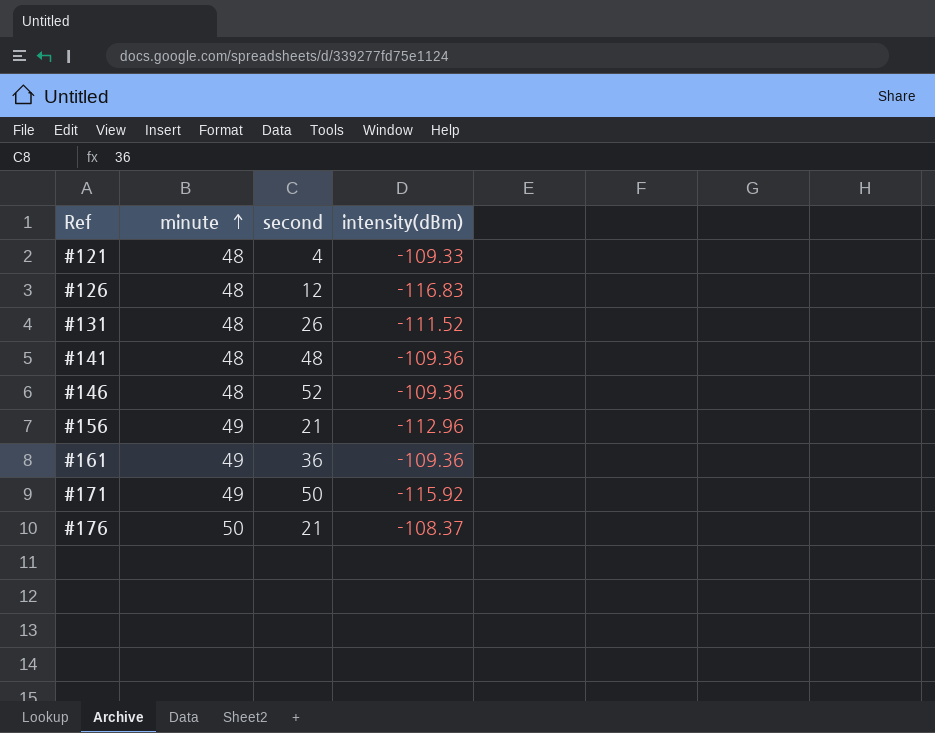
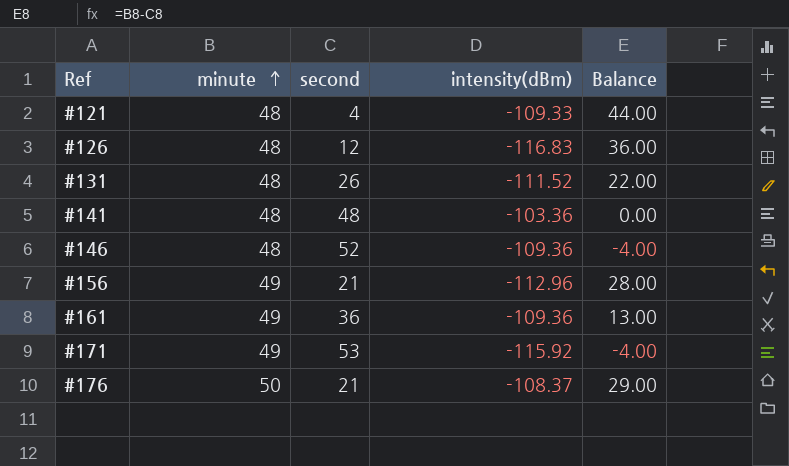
column Balance | formula: none -> [minute] - [second]
#141 | intensity(dBm): -109.36 -> -103.36
#171 | second: 50 -> 53

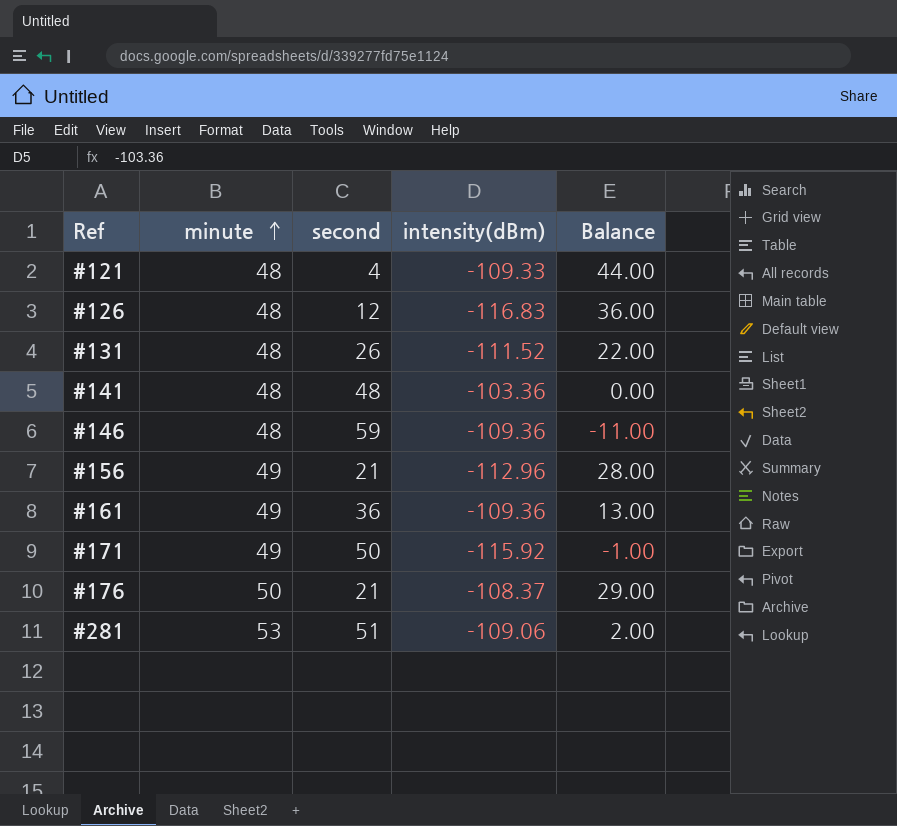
#146 | second: 52 -> 59
#146 | Balance: -4.00 -> -11.00
#171 | second: 53 -> 50
#171 | Balance: -4.00 -> -1.00
row #281: none -> 53 | 51 | -109.06 | 2.00

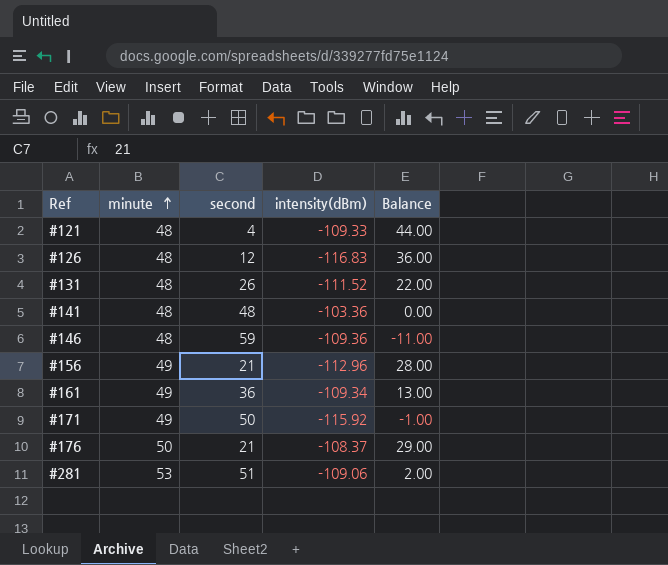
#161 | intensity(dBm): -109.36 -> -109.34

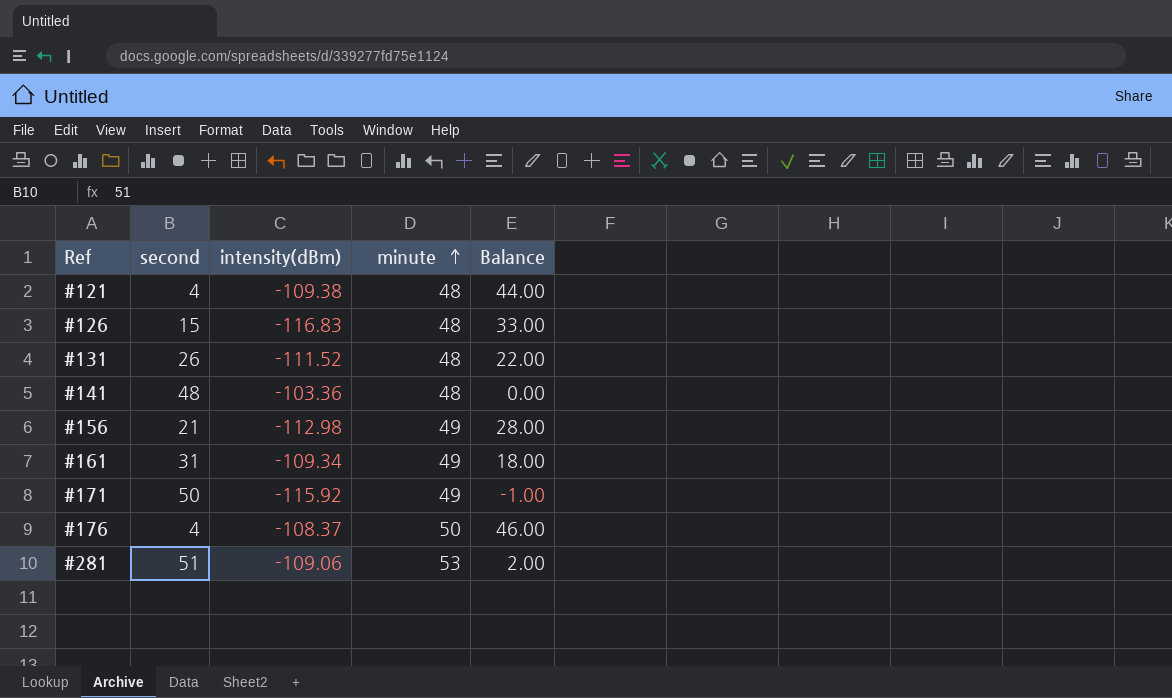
column minute | position: 2 -> 4
row #146: 48 | 59 | -109.36 | -11.00 -> none
#121 | intensity(dBm): -109.33 -> -109.38
#126 | second: 12 -> 15
#126 | Balance: 36.00 -> 33.00
#156 | intensity(dBm): -112.96 -> -112.98
#161 | second: 36 -> 31
#161 | Balance: 13.00 -> 18.00
#176 | second: 21 -> 4
#176 | Balance: 29.00 -> 46.00

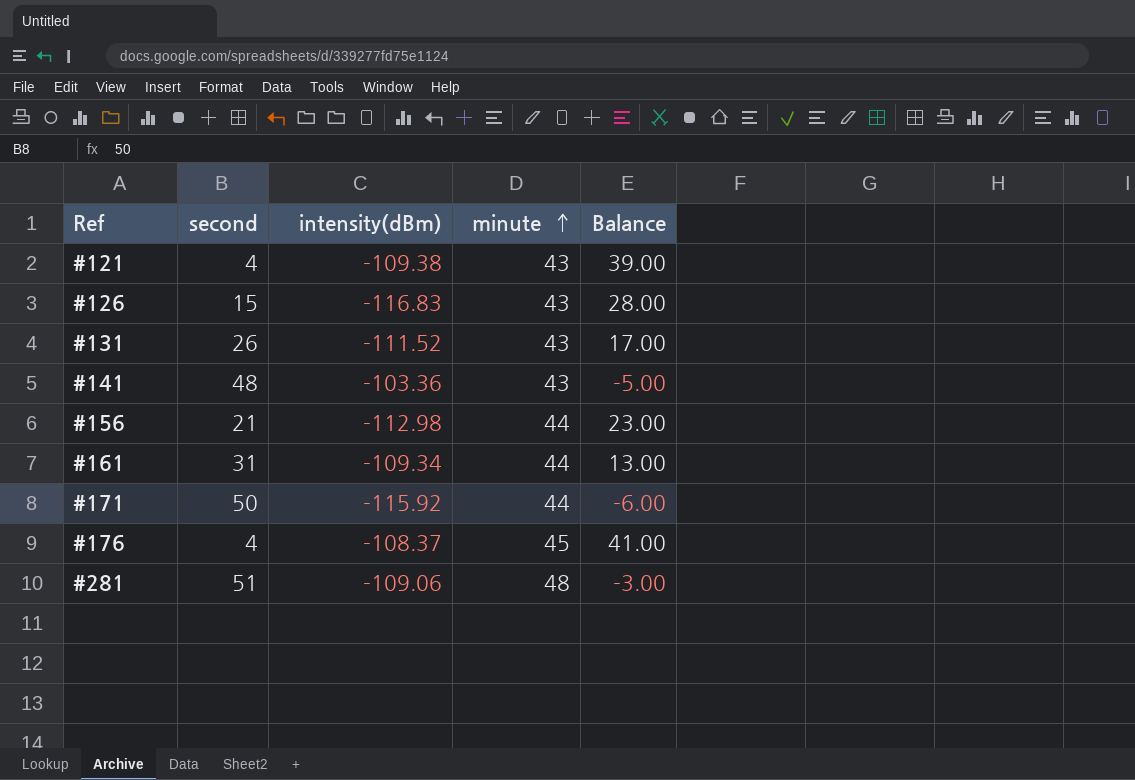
#121 | minute: 48 -> 43
#121 | Balance: 44.00 -> 39.00
#126 | minute: 48 -> 43
#126 | Balance: 33.00 -> 28.00
#131 | minute: 48 -> 43
#131 | Balance: 22.00 -> 17.00
#141 | minute: 48 -> 43
#141 | Balance: 0.00 -> -5.00
#156 | minute: 49 -> 44
#156 | Balance: 28.00 -> 23.00
#161 | minute: 49 -> 44
#161 | Balance: 18.00 -> 13.00
#171 | minute: 49 -> 44
#171 | Balance: -1.00 -> -6.00
#176 | minute: 50 -> 45
#176 | Balance: 46.00 -> 41.00
#281 | minute: 53 -> 48
#281 | Balance: 2.00 -> -3.00

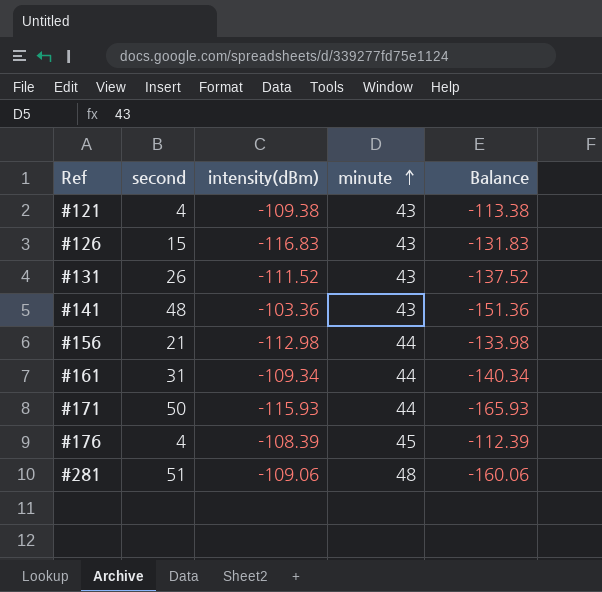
column Balance | formula: [minute] - [second] -> [intensity(dBm)] - [second]
#171 | intensity(dBm): -115.92 -> -115.93
#176 | intensity(dBm): -108.37 -> -108.39

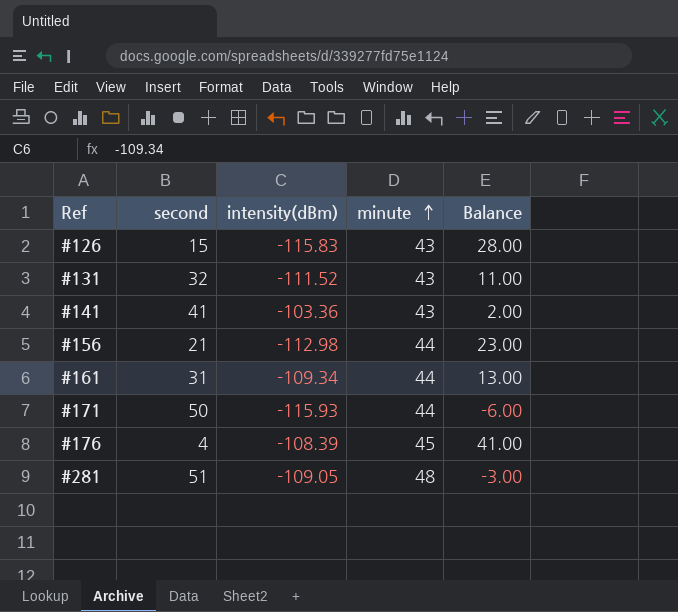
column Balance | formula: [intensity(dBm)] - [second] -> [minute] - [second]
row #121: 4 | -109.38 | 43 | -113.38 -> none
#126 | intensity(dBm): -116.83 -> -115.83
#131 | second: 26 -> 32
#141 | second: 48 -> 41
#281 | intensity(dBm): -109.06 -> -109.05

